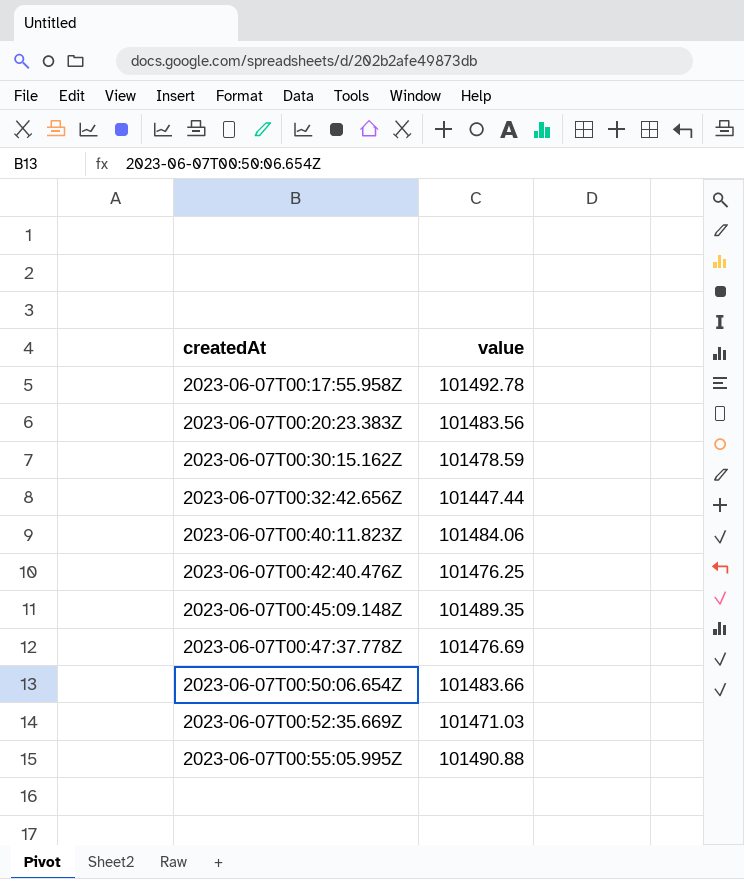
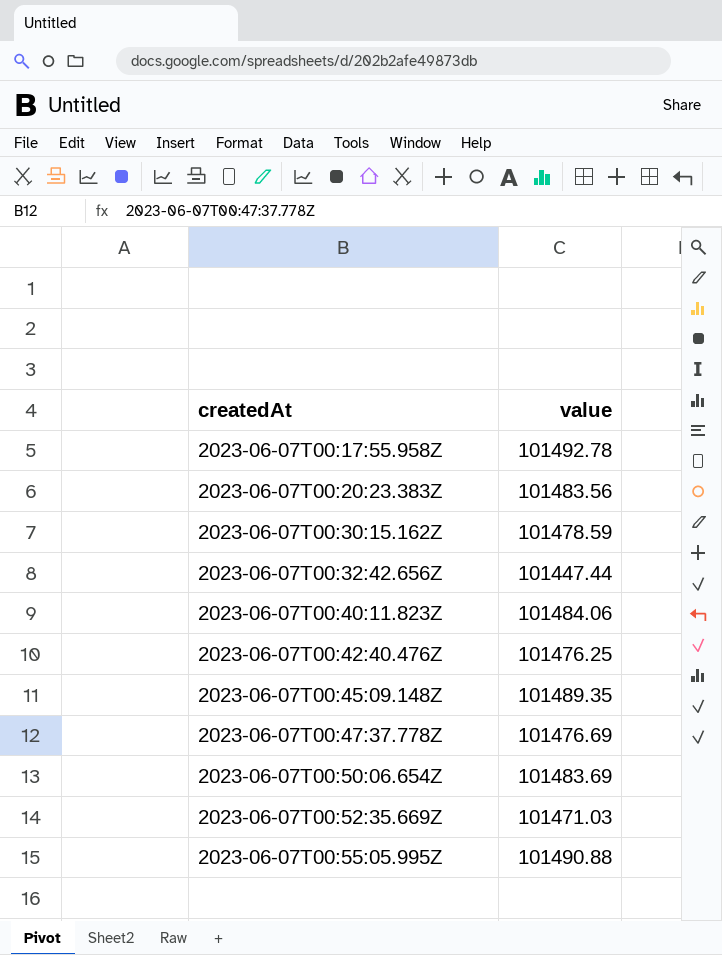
2023-06-07T00:50:06.654Z | value: 101483.66 -> 101483.69

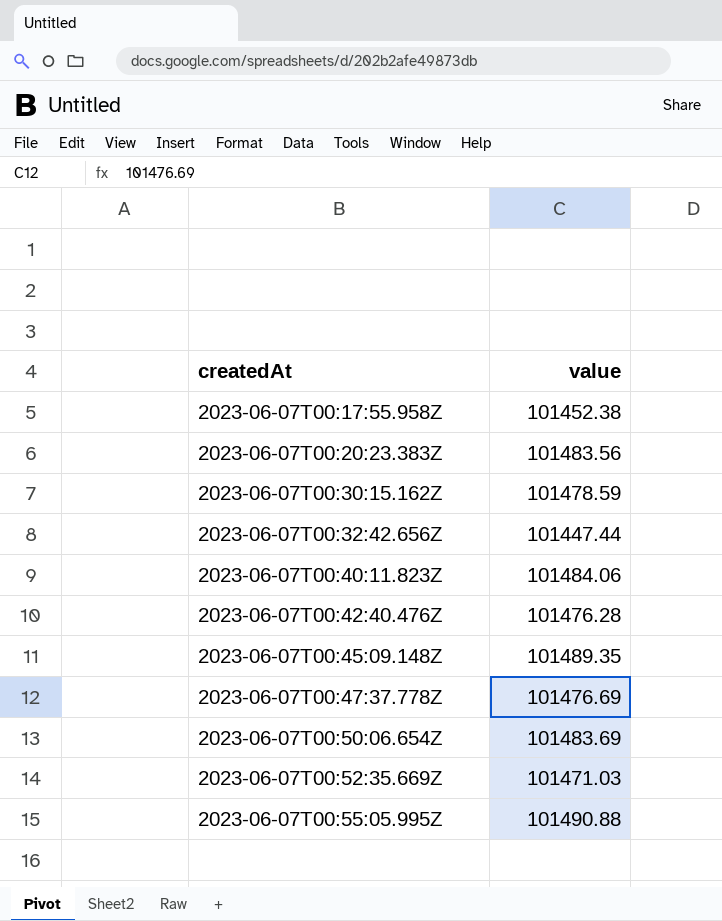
2023-06-07T00:17:55.958Z | value: 101492.78 -> 101452.38
2023-06-07T00:42:40.476Z | value: 101476.25 -> 101476.28

